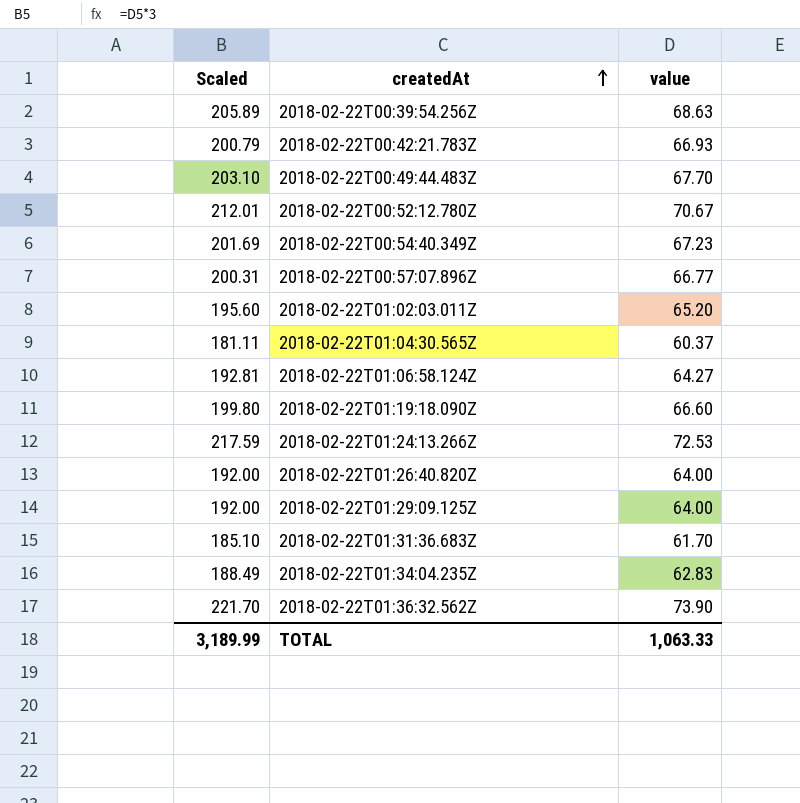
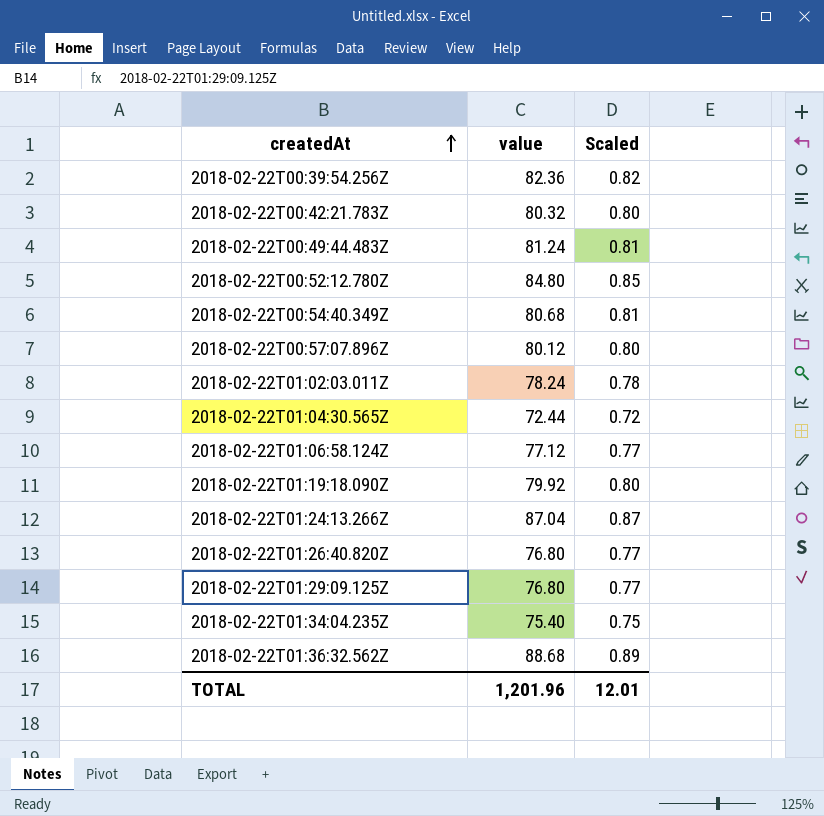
column Scaled | formula: [value] * 3 -> [value] * 0.01
column Scaled | position: 1 -> 3
row 2018-02-22T01:31:36.683Z: 185.10 | 61.70 -> none
2018-02-22T00:39:54.256Z | value: 68.63 -> 82.36
2018-02-22T00:42:21.783Z | value: 66.93 -> 80.32
2018-02-22T00:49:44.483Z | value: 67.70 -> 81.24
2018-02-22T00:52:12.780Z | value: 70.67 -> 84.80
2018-02-22T00:54:40.349Z | value: 67.23 -> 80.68
2018-02-22T00:57:07.896Z | value: 66.77 -> 80.12
2018-02-22T01:02:03.011Z | value: 65.20 -> 78.24
2018-02-22T01:04:30.565Z | value: 60.37 -> 72.44
2018-02-22T01:06:58.124Z | value: 64.27 -> 77.12
2018-02-22T01:19:18.090Z | value: 66.60 -> 79.92
2018-02-22T01:24:13.266Z | value: 72.53 -> 87.04
2018-02-22T01:26:40.820Z | value: 64.00 -> 76.80
2018-02-22T01:29:09.125Z | value: 64.00 -> 76.80
2018-02-22T01:34:04.235Z | value: 62.83 -> 75.40
2018-02-22T01:36:32.562Z | value: 73.90 -> 88.68
TOTAL | value: 1,063.33 -> 1,201.96
TOTAL | Scaled: 3,189.99 -> 12.01

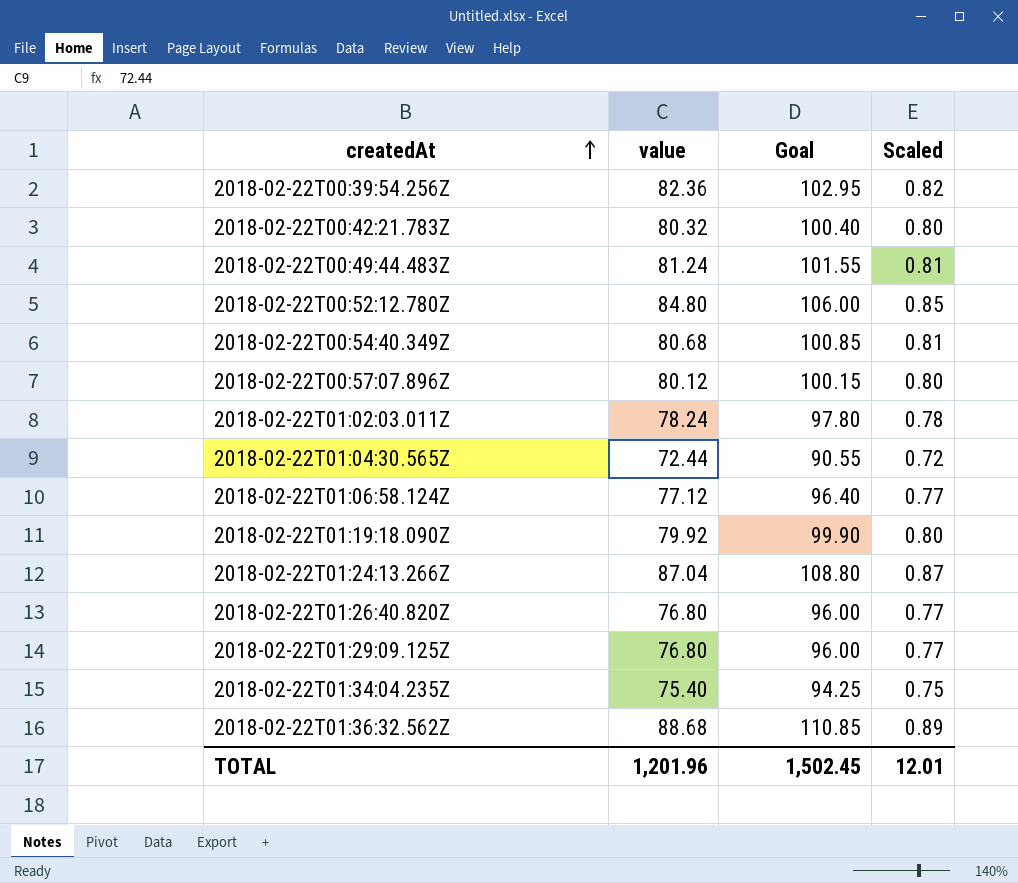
column Goal | formula: none -> [value] * 1.25

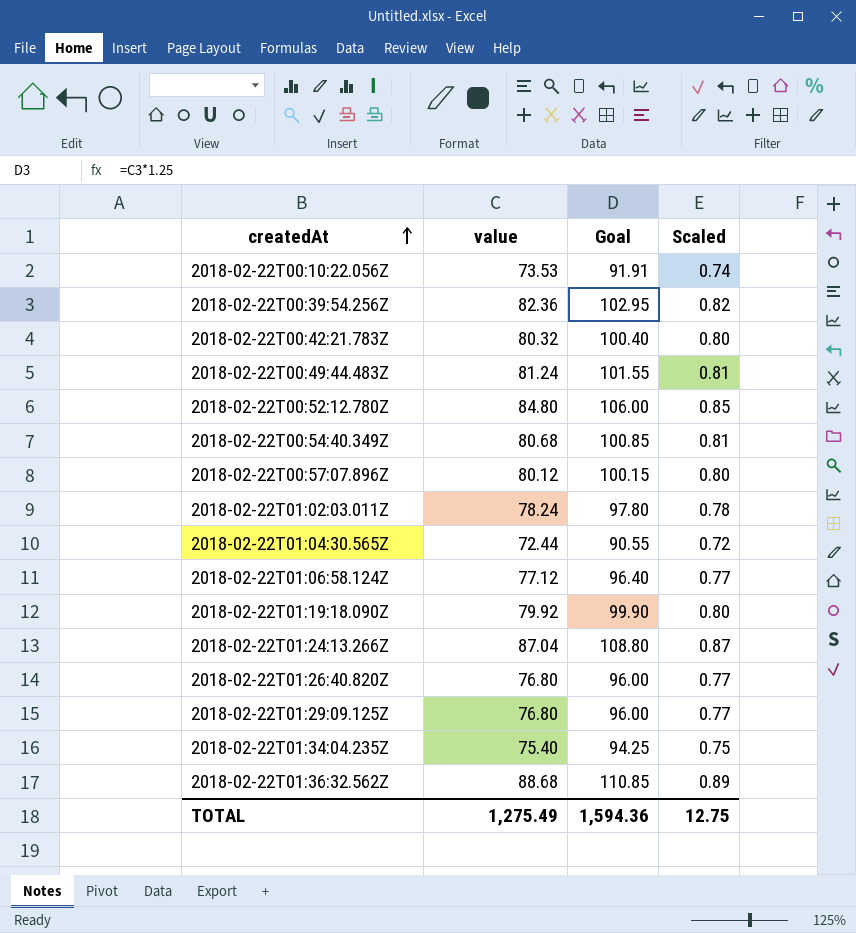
row 2018-02-22T00:10:22.056Z: none -> 73.53 | 91.91 | 0.74
TOTAL | value: 1,201.96 -> 1,275.49
TOTAL | Goal: 1,502.45 -> 1,594.36
TOTAL | Scaled: 12.01 -> 12.75

